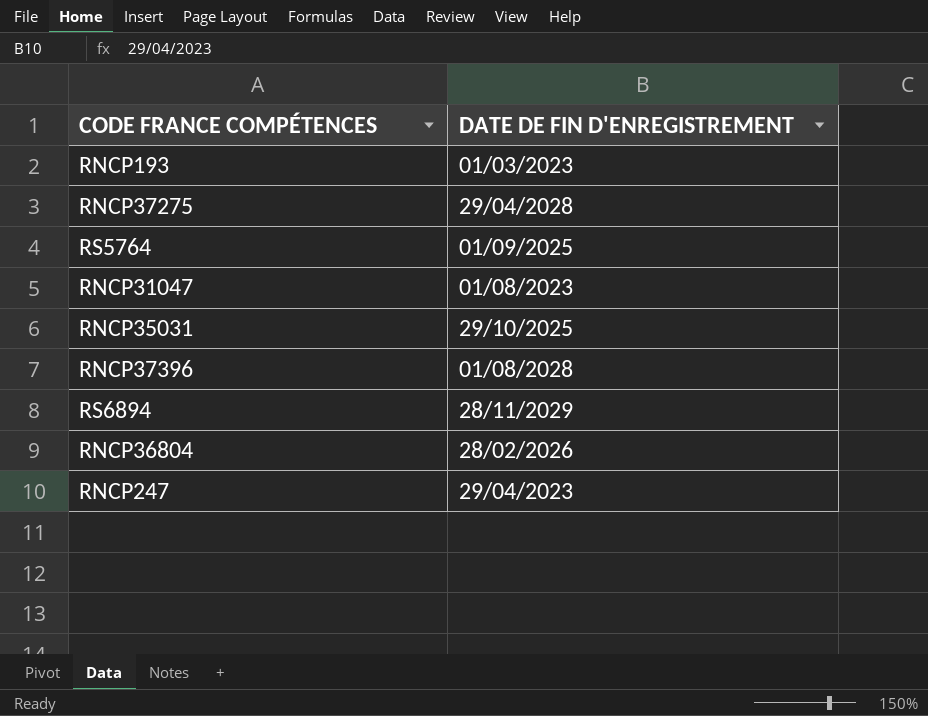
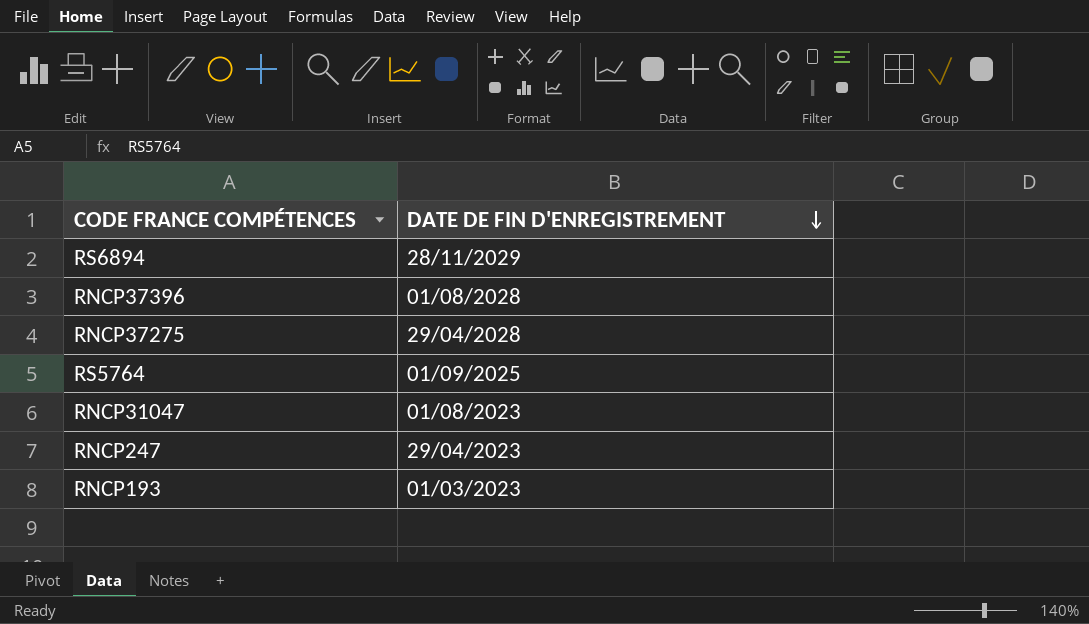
row order: none -> DATE DE FIN D'ENREGISTREMENT descending
row RNCP35031: 29/10/2025 -> none
row RNCP36804: 28/02/2026 -> none

